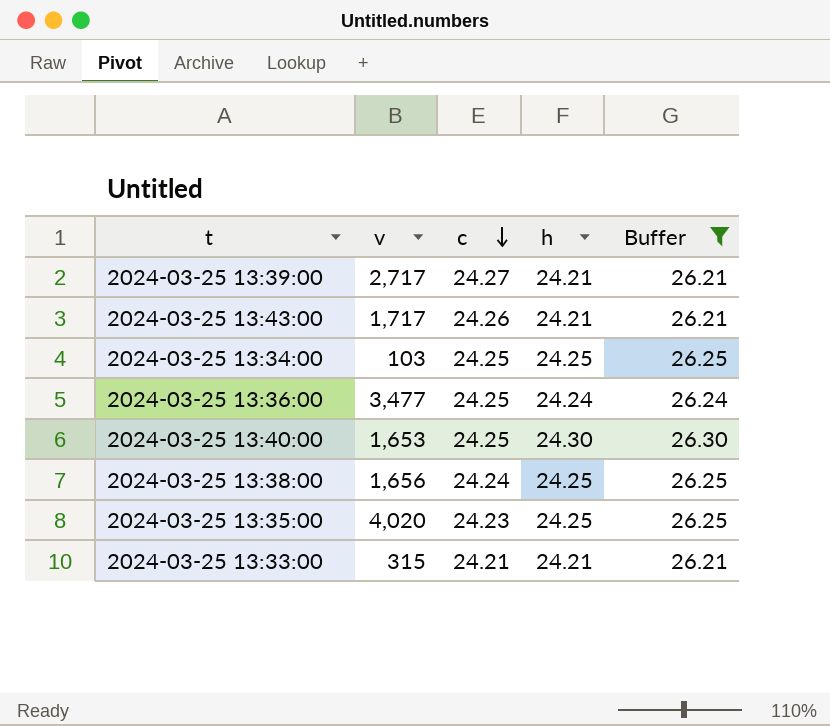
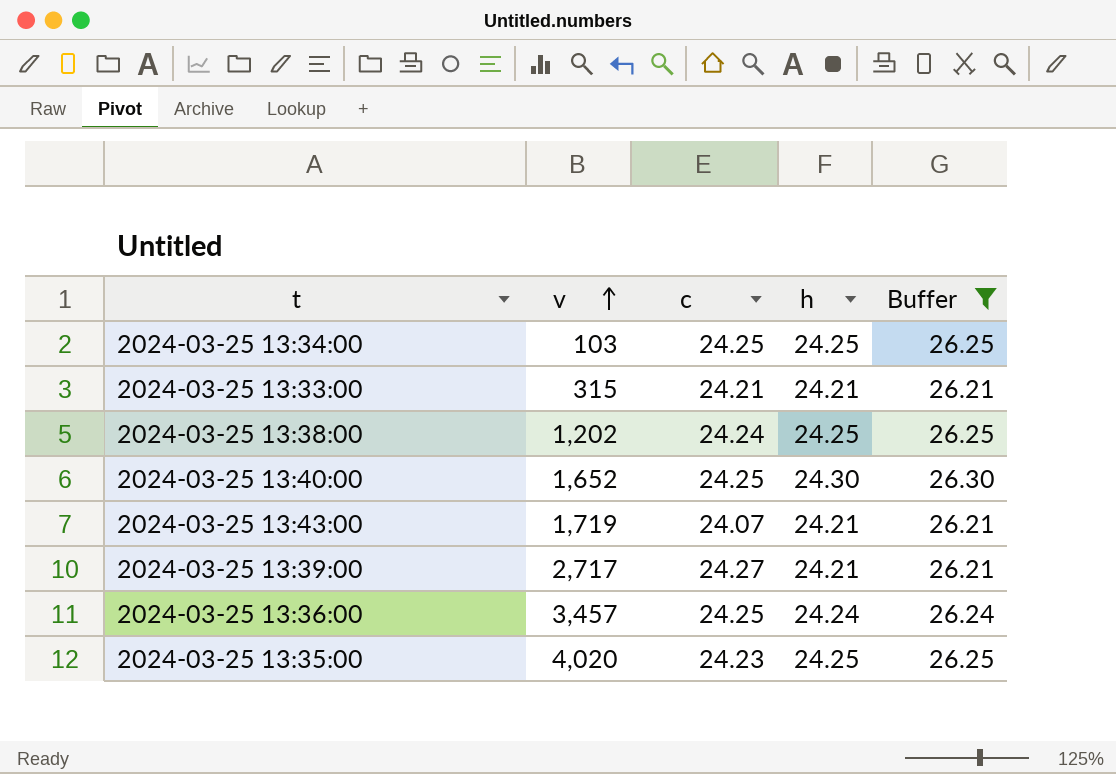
row order: c descending -> v ascending
2024-03-25 13:38:00 | v: 1,656 -> 1,202
2024-03-25 13:40:00 | v: 1,653 -> 1,652
2024-03-25 13:43:00 | v: 1,717 -> 1,719
2024-03-25 13:43:00 | c: 24.26 -> 24.07
2024-03-25 13:36:00 | v: 3,477 -> 3,457

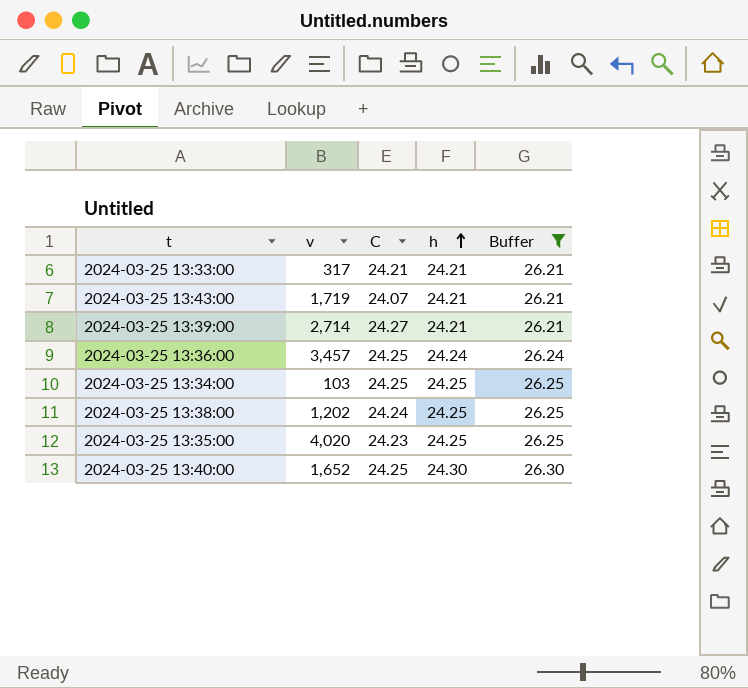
row order: v ascending -> h ascending
column name: c -> C
2024-03-25 13:33:00 | v: 315 -> 317
2024-03-25 13:39:00 | v: 2,717 -> 2,714

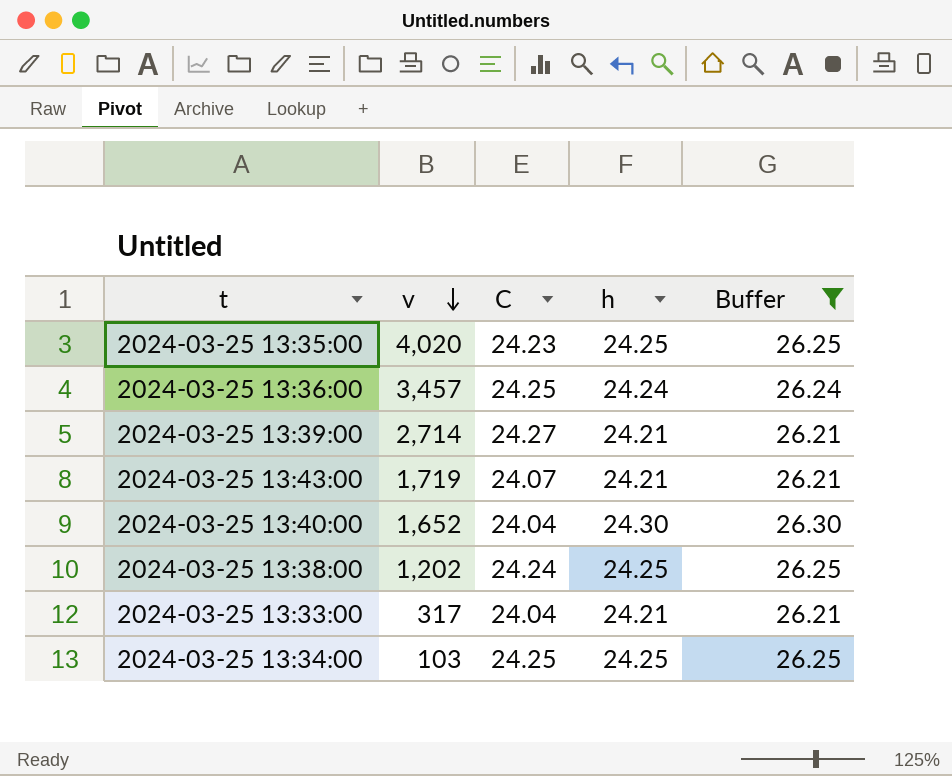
row order: h ascending -> v descending
2024-03-25 13:40:00 | C: 24.25 -> 24.04
2024-03-25 13:33:00 | C: 24.21 -> 24.04

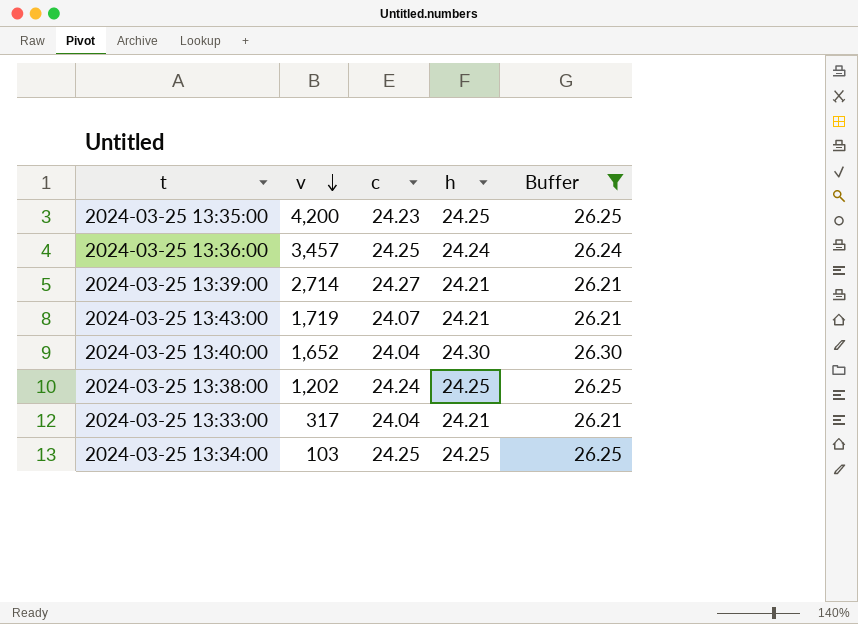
column name: C -> c
2024-03-25 13:35:00 | v: 4,020 -> 4,200

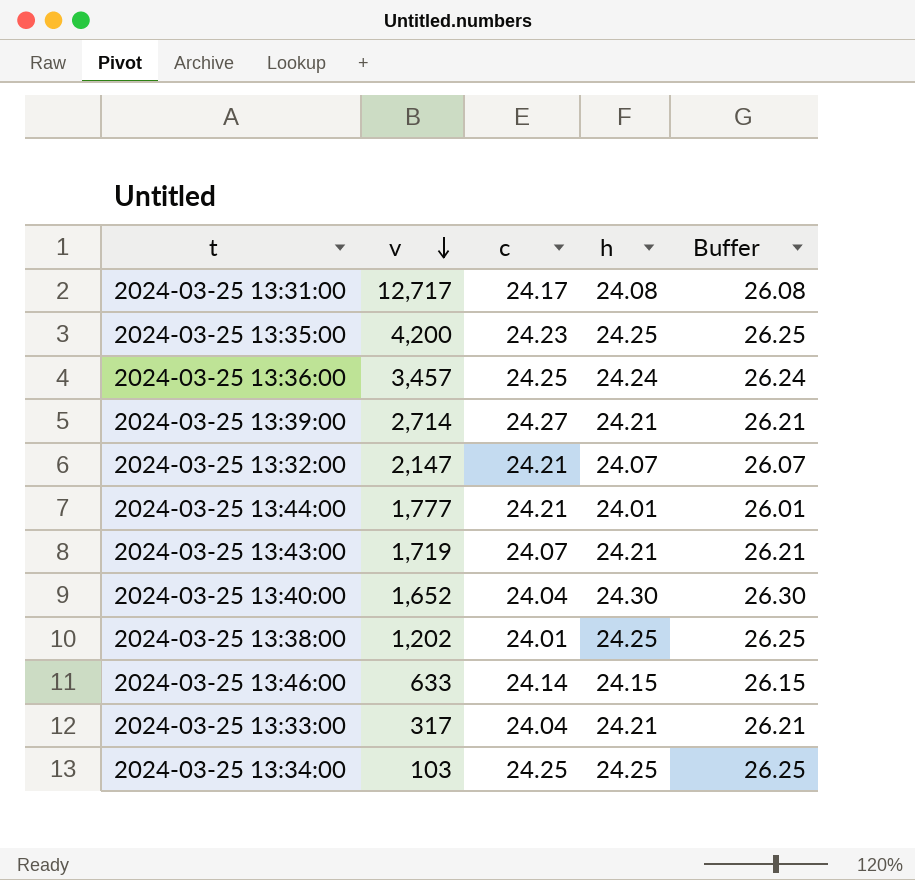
filter: Buffer >= 26.21 -> none
2024-03-25 13:38:00 | c: 24.24 -> 24.01

